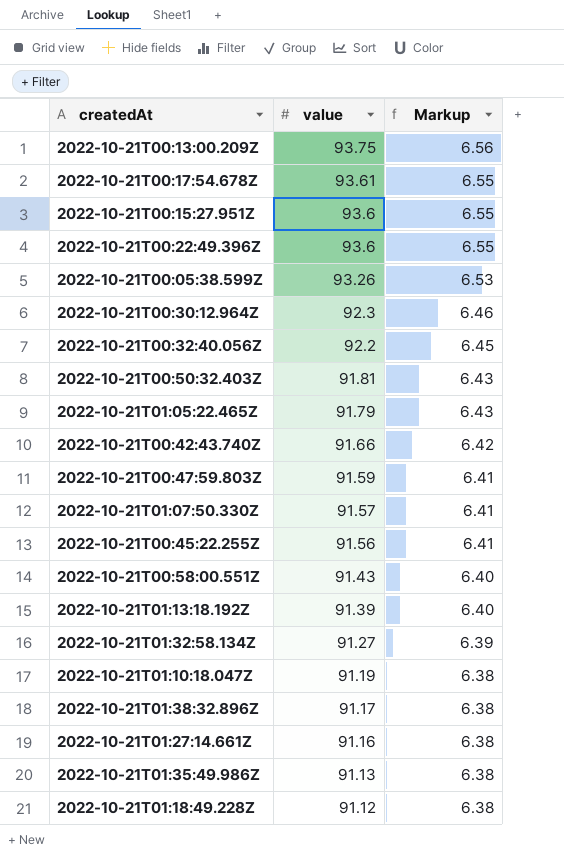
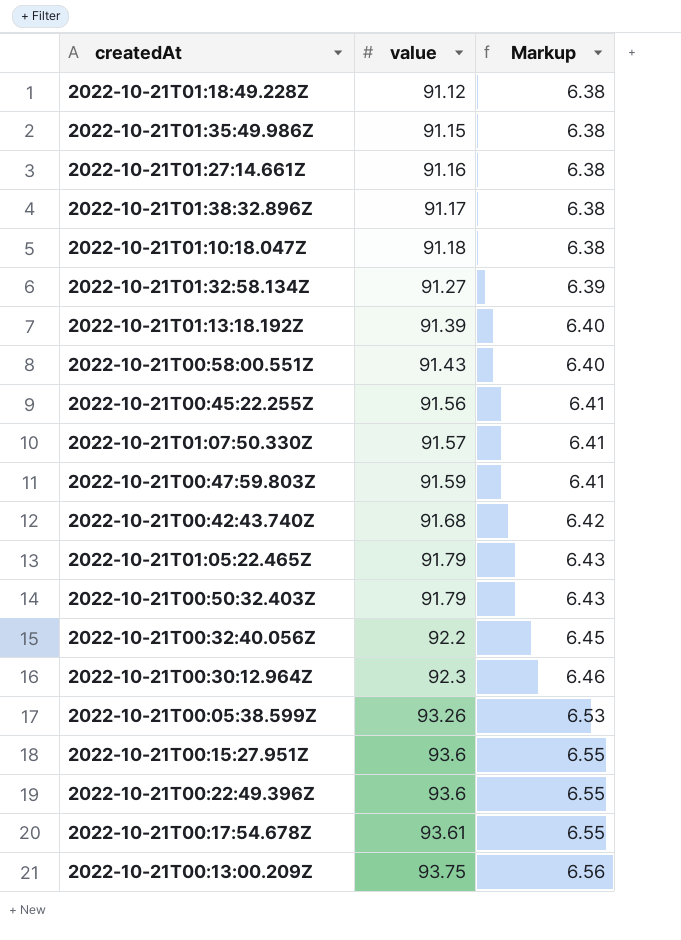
row order: value descending -> value ascending
2022-10-21T01:35:49.986Z | value: 91.13 -> 91.15
2022-10-21T01:10:18.047Z | value: 91.19 -> 91.18
2022-10-21T00:42:43.740Z | value: 91.66 -> 91.68
2022-10-21T00:50:32.403Z | value: 91.81 -> 91.79

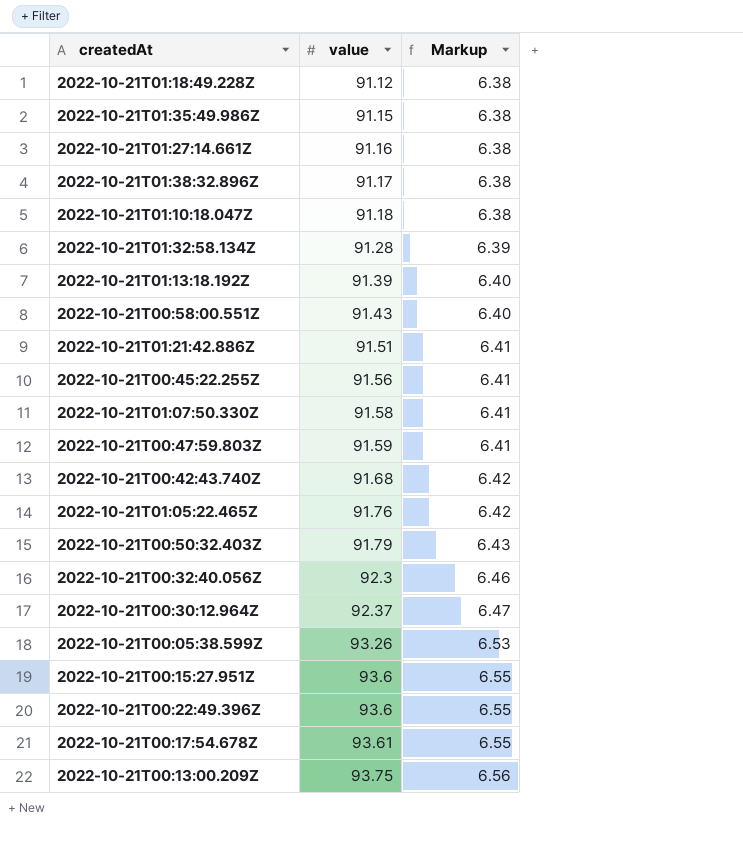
2022-10-21T01:32:58.134Z | value: 91.27 -> 91.28
row 2022-10-21T01:21:42.886Z: none -> 91.51 | 6.41
2022-10-21T01:07:50.330Z | value: 91.57 -> 91.58
2022-10-21T01:05:22.465Z | value: 91.79 -> 91.76
2022-10-21T01:05:22.465Z | Markup: 6.43 -> 6.42
2022-10-21T00:32:40.056Z | value: 92.2 -> 92.3
2022-10-21T00:32:40.056Z | Markup: 6.45 -> 6.46
2022-10-21T00:30:12.964Z | value: 92.3 -> 92.37
2022-10-21T00:30:12.964Z | Markup: 6.46 -> 6.47

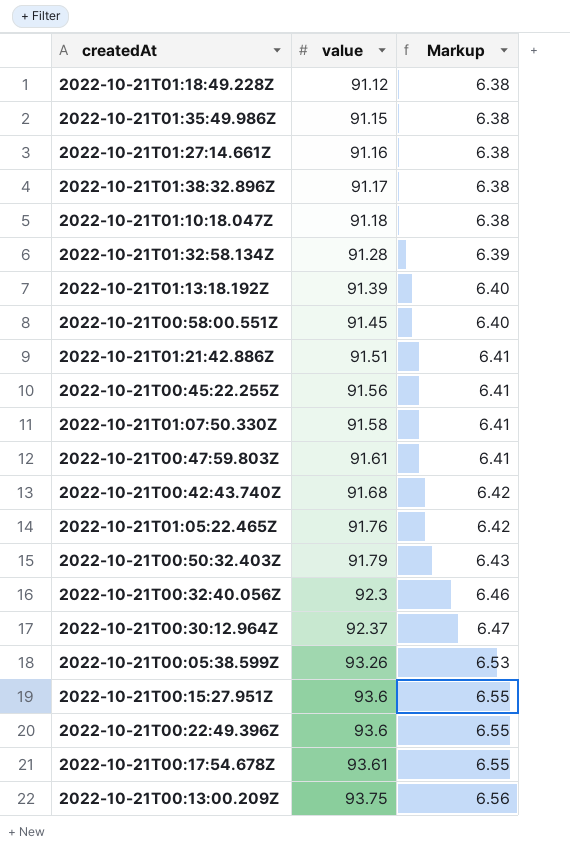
2022-10-21T00:58:00.551Z | value: 91.43 -> 91.45
2022-10-21T00:47:59.803Z | value: 91.59 -> 91.61

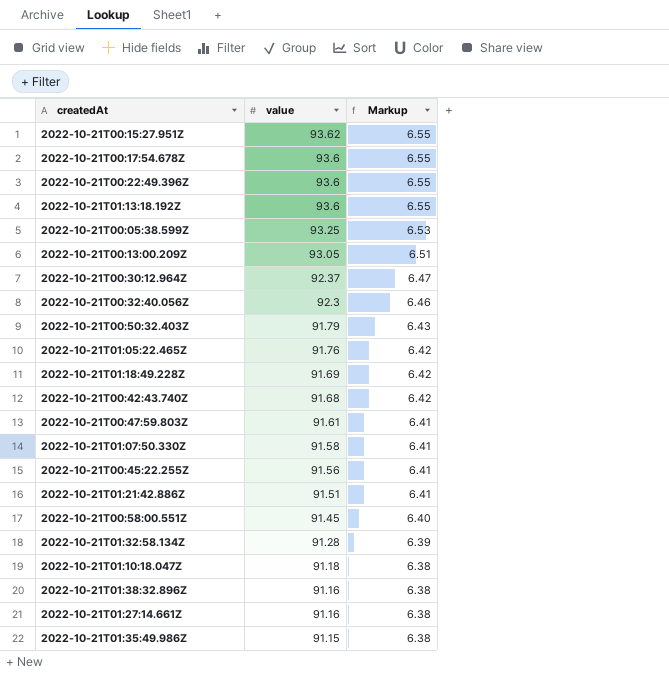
row order: value ascending -> value descending
2022-10-21T00:15:27.951Z | value: 93.6 -> 93.62
2022-10-21T00:17:54.678Z | value: 93.61 -> 93.6
2022-10-21T01:13:18.192Z | value: 91.39 -> 93.6
2022-10-21T01:13:18.192Z | Markup: 6.40 -> 6.55
2022-10-21T00:05:38.599Z | value: 93.26 -> 93.25
2022-10-21T00:13:00.209Z | value: 93.75 -> 93.05
2022-10-21T00:13:00.209Z | Markup: 6.56 -> 6.51
2022-10-21T01:18:49.228Z | value: 91.12 -> 91.69
2022-10-21T01:18:49.228Z | Markup: 6.38 -> 6.42
2022-10-21T01:38:32.896Z | value: 91.17 -> 91.16

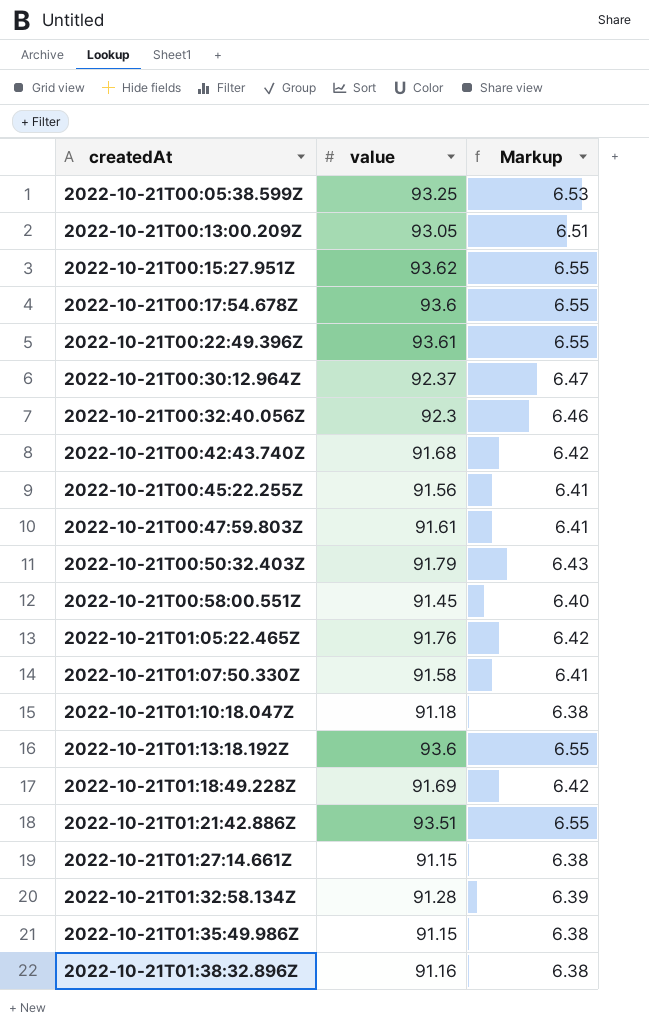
row order: value descending -> createdAt ascending
2022-10-21T00:22:49.396Z | value: 93.6 -> 93.61
2022-10-21T01:21:42.886Z | value: 91.51 -> 93.51
2022-10-21T01:21:42.886Z | Markup: 6.41 -> 6.55
2022-10-21T01:27:14.661Z | value: 91.16 -> 91.15

